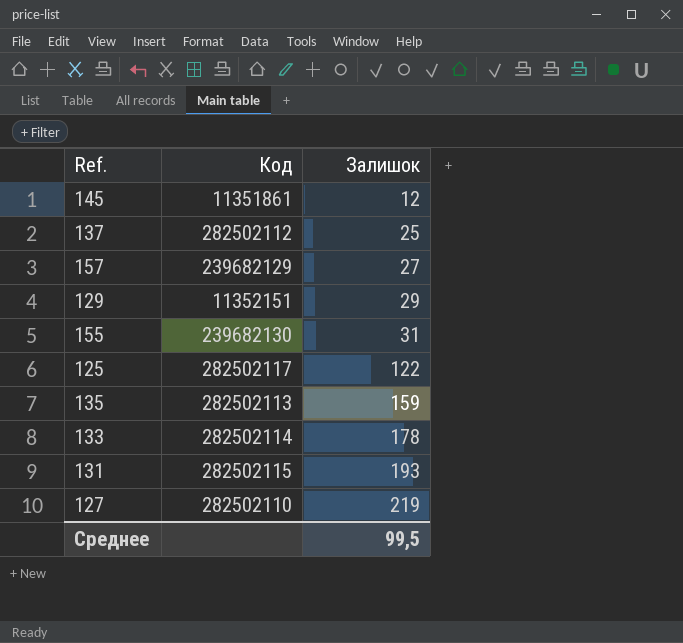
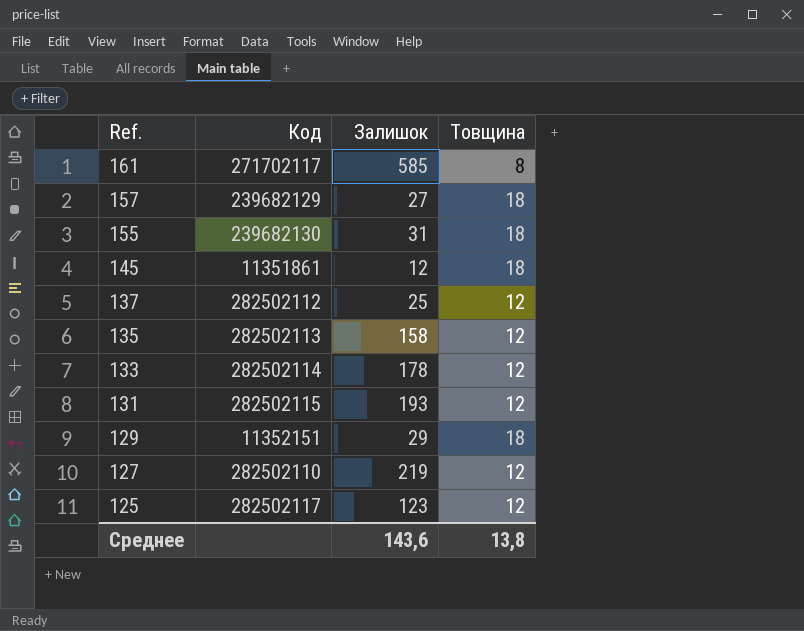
row order: Залишок ascending -> Ref. descending
column Товщина | position: none -> 4
row 161: none -> 271702117 | 585 | 8
135 | Залишок: 159 -> 158
125 | Залишок: 122 -> 123
Среднее | Залишок: 99,5 -> 143,6

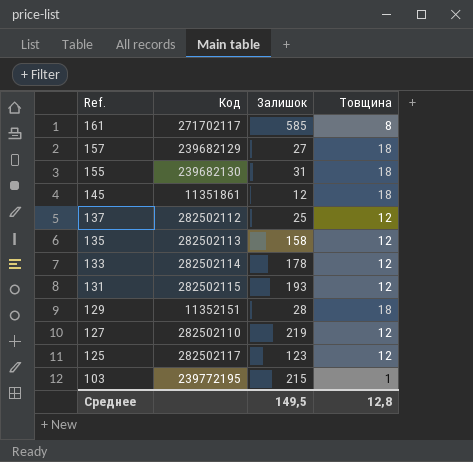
129 | Залишок: 29 -> 28
row 103: none -> 239772195 | 215 | 1
Среднее | Залишок: 143,6 -> 149,5
Среднее | Товщина: 13,8 -> 12,8

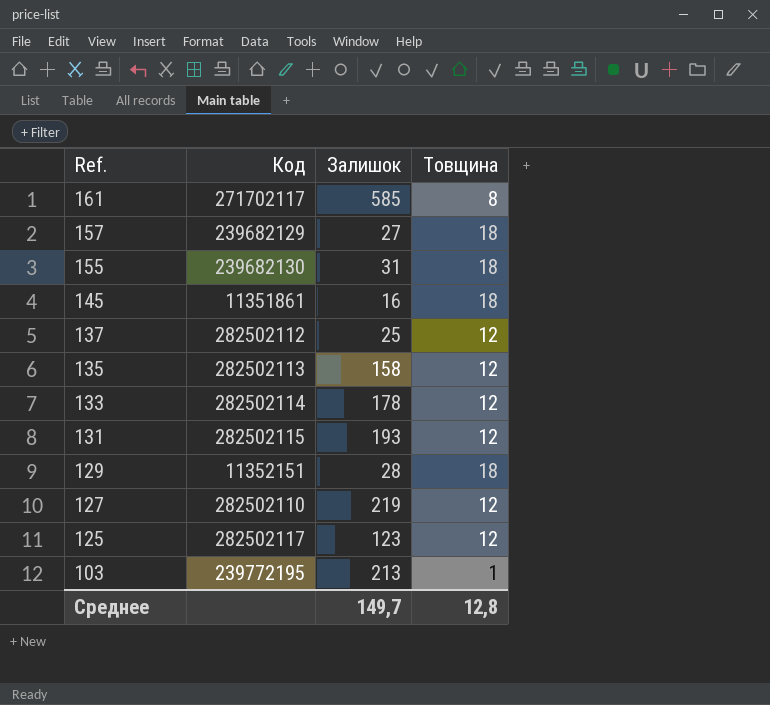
145 | Залишок: 12 -> 16
103 | Залишок: 215 -> 213
Среднее | Залишок: 149,5 -> 149,7

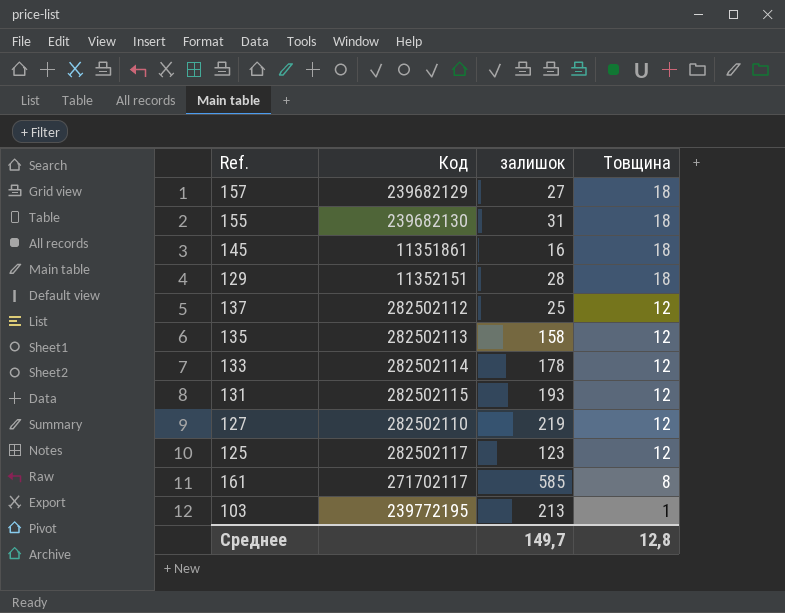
row order: Ref. descending -> Товщина descending
column name: Залишок -> залишок

